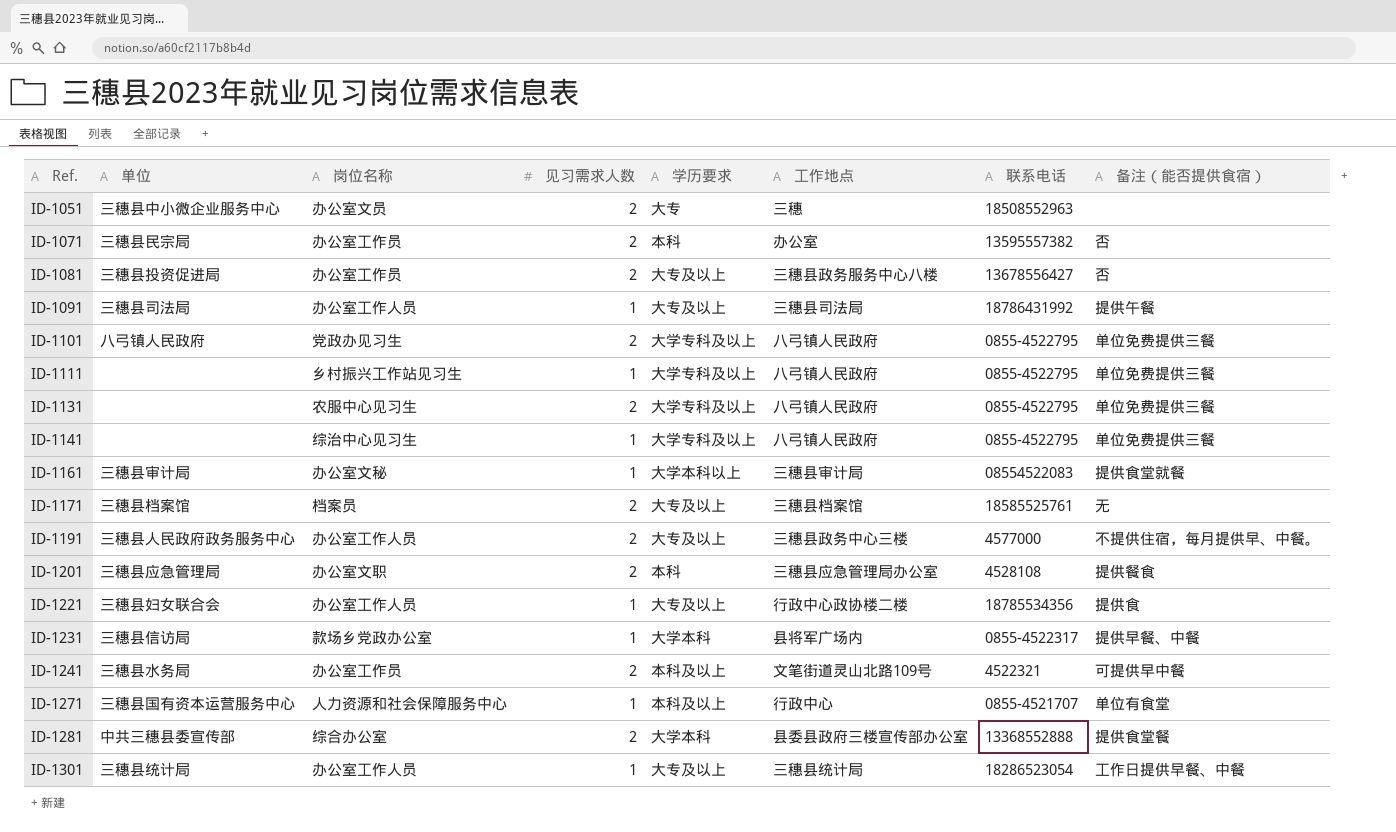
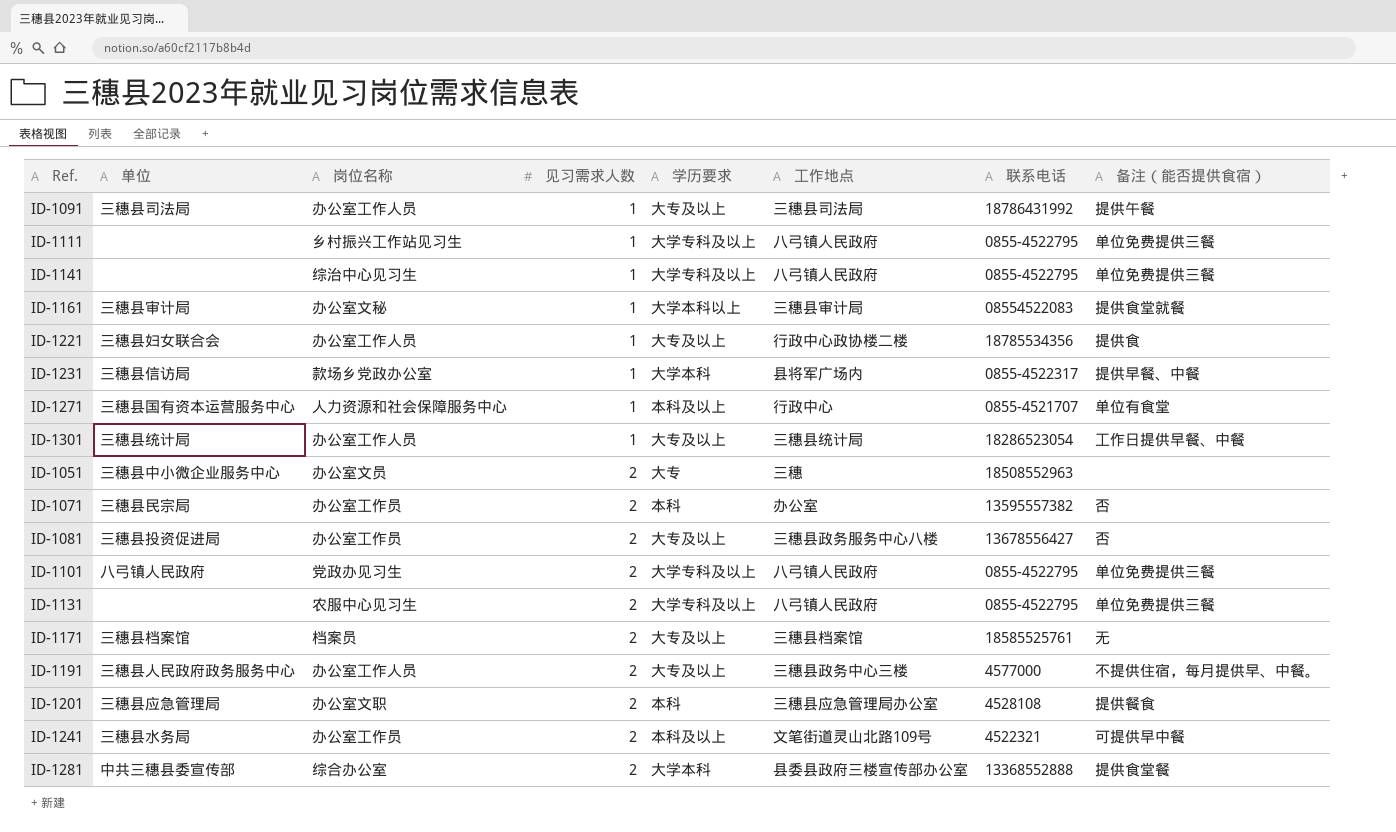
row order: Ref. ascending -> 见习需求人数 ascending

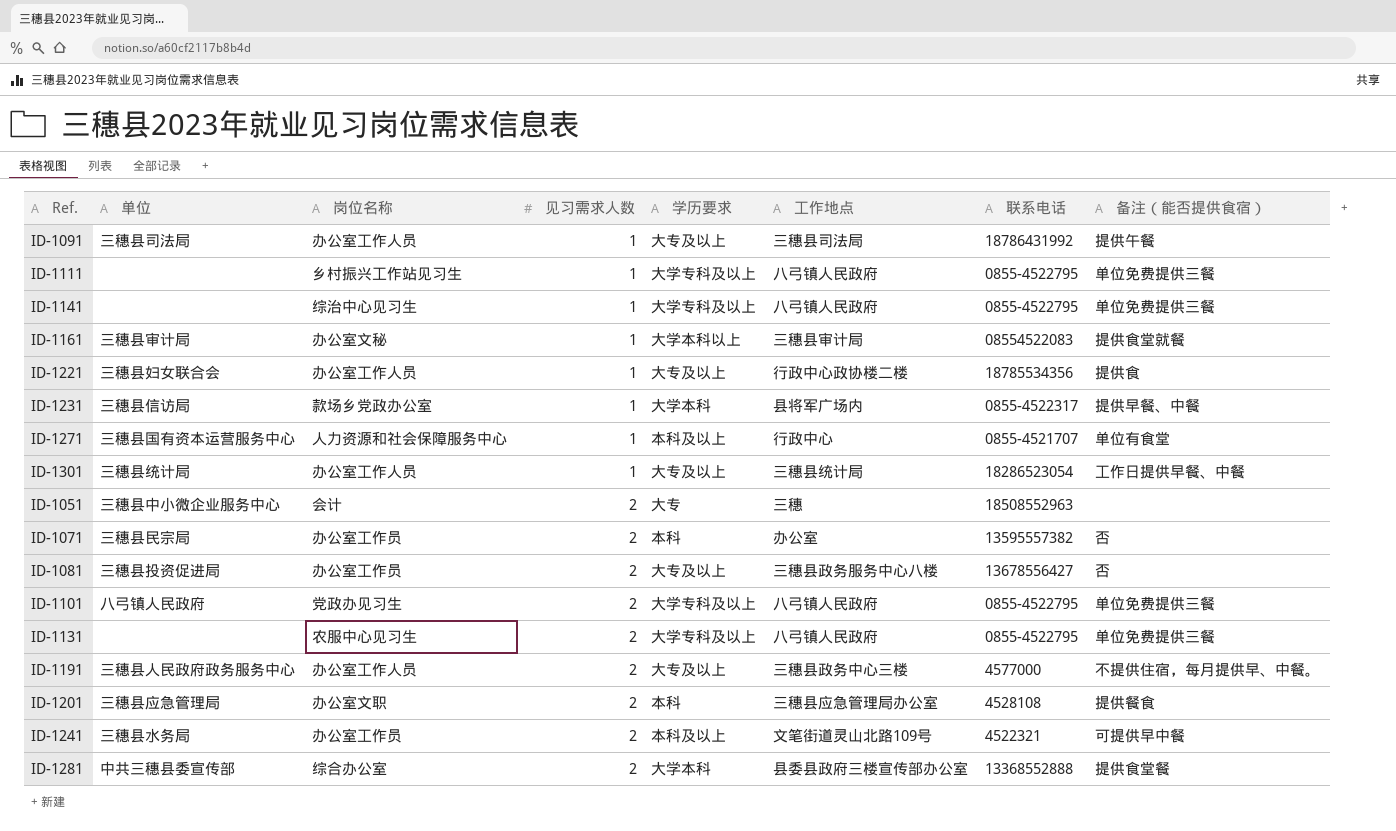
row ID-1171: 三穗县档案馆 | 档案员 | 2 | 大专及以上 | 三穗县档案馆 | 18585525761 | 无 -> none
ID-1051 | 岗位名称: 办公室文员 -> 会计

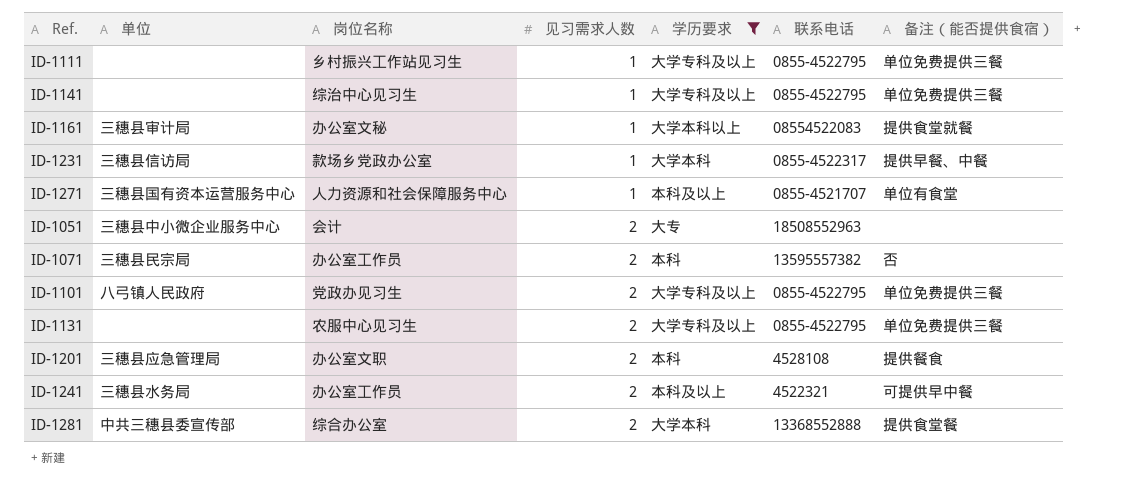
filter: none -> 学历要求 != 大专及以上
column 工作地点 | position: 6 -> none

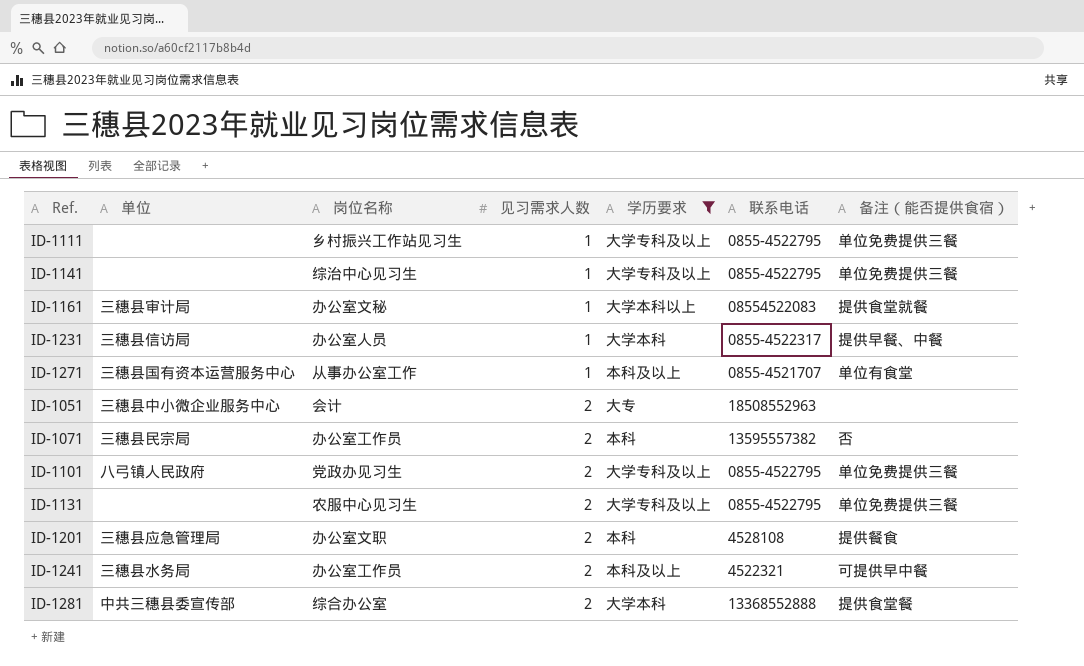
ID-1231 | 岗位名称: 款场乡党政办公室 -> 办公室人员
ID-1271 | 岗位名称: 人力资源和社会保障服务中心 -> 从事办公室工作

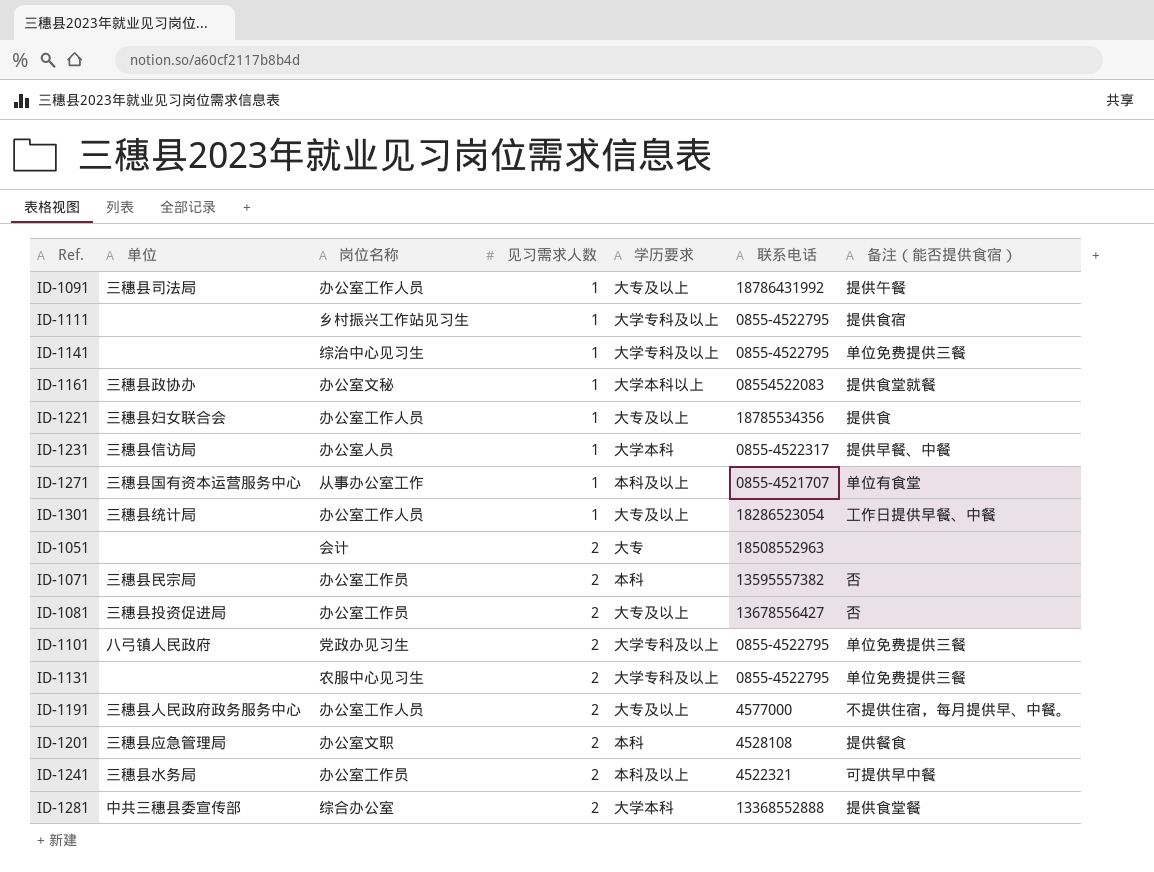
filter: 学历要求 != 大专及以上 -> none
ID-1111 | 备注（能否提供食宿）: 单位免费提供三餐 -> 提供食宿
ID-1161 | 单位: 三穗县审计局 -> 三穗县政协办
ID-1051 | 单位: 三穗县中小微企业服务中心 -> none

